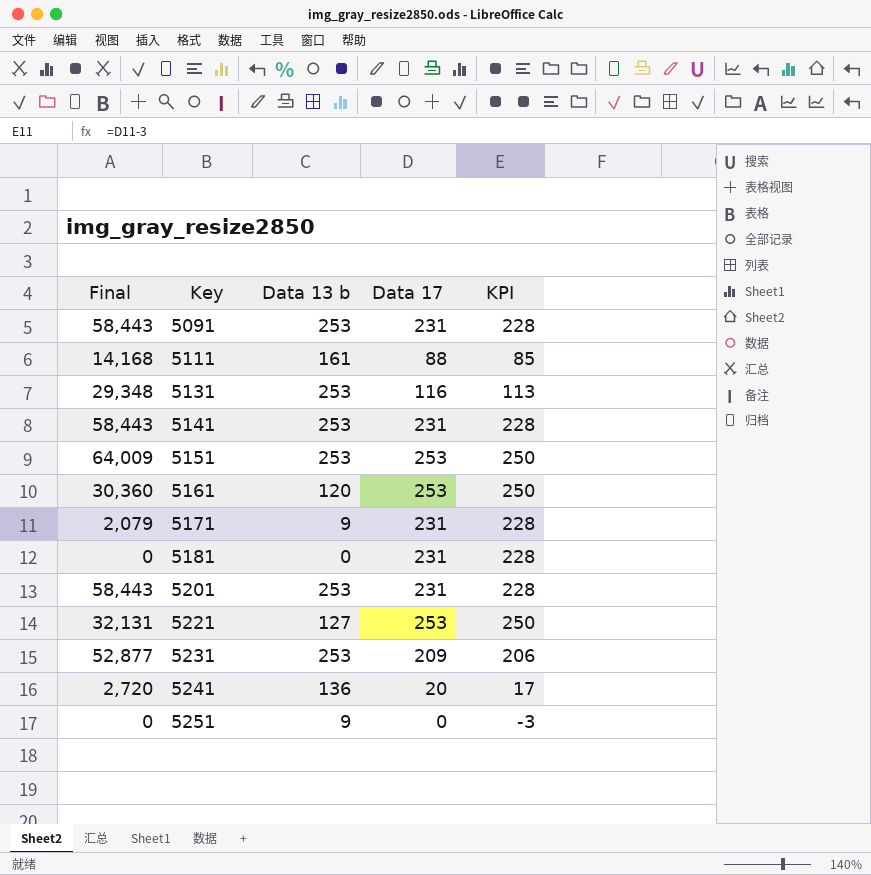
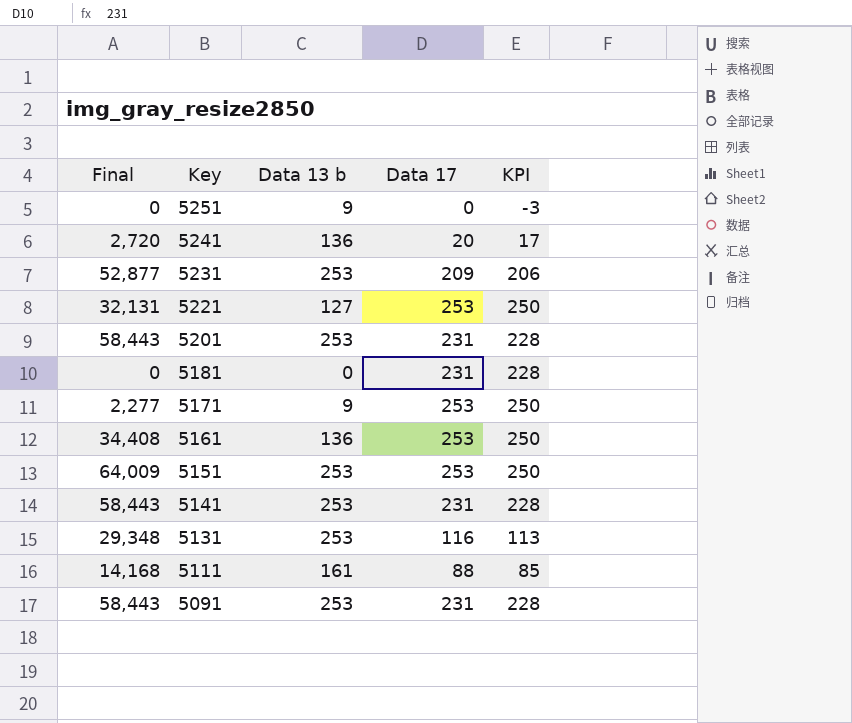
row order: Key ascending -> Key descending
5171 | Final: 2,079 -> 2,277
5171 | Data 17: 231 -> 253
5171 | KPI: 228 -> 250
5161 | Final: 30,360 -> 34,408
5161 | Data 13 b: 120 -> 136

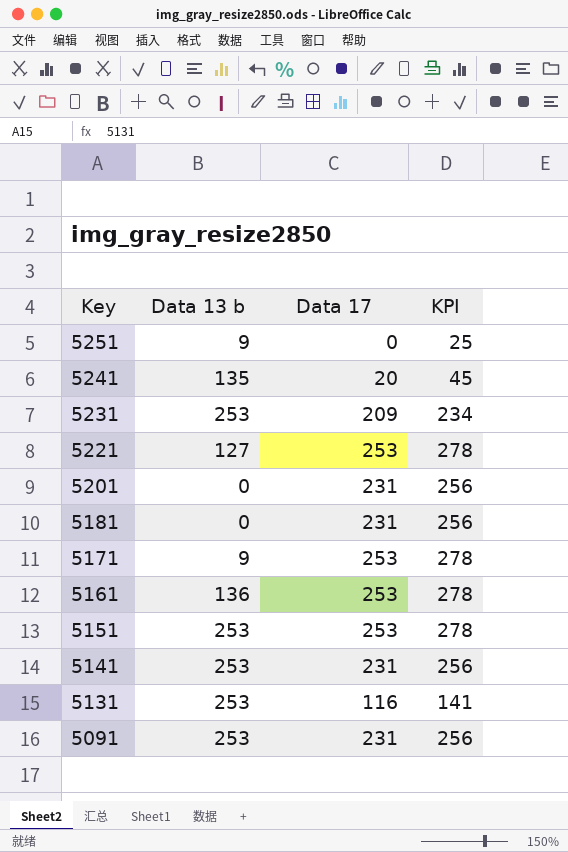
column Final | formula: [Data 13 b] * [Data 17] -> none
column KPI | formula: [Data 17] - 3 -> [Data 17] + 25
row 5111: 14,168 | 161 | 88 | 85 -> none
5241 | Data 13 b: 136 -> 135
5201 | Data 13 b: 253 -> 0

